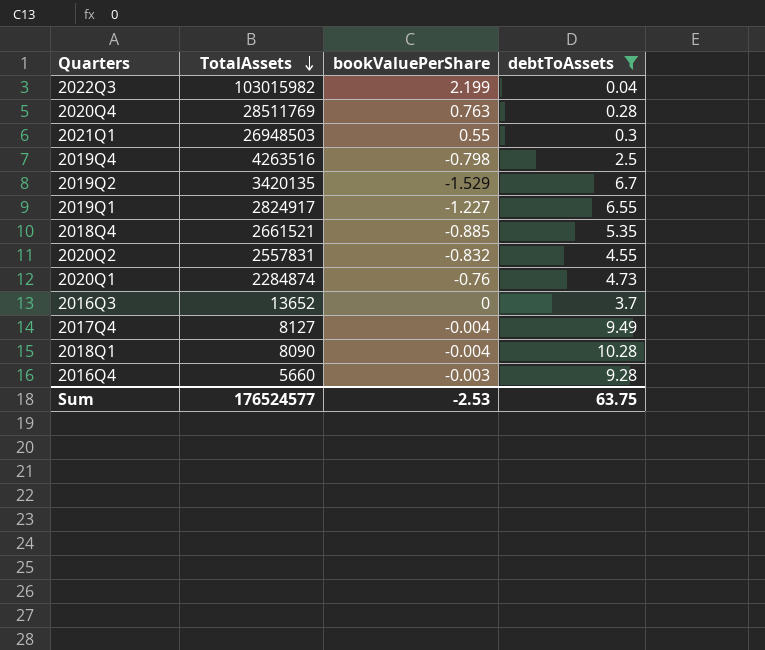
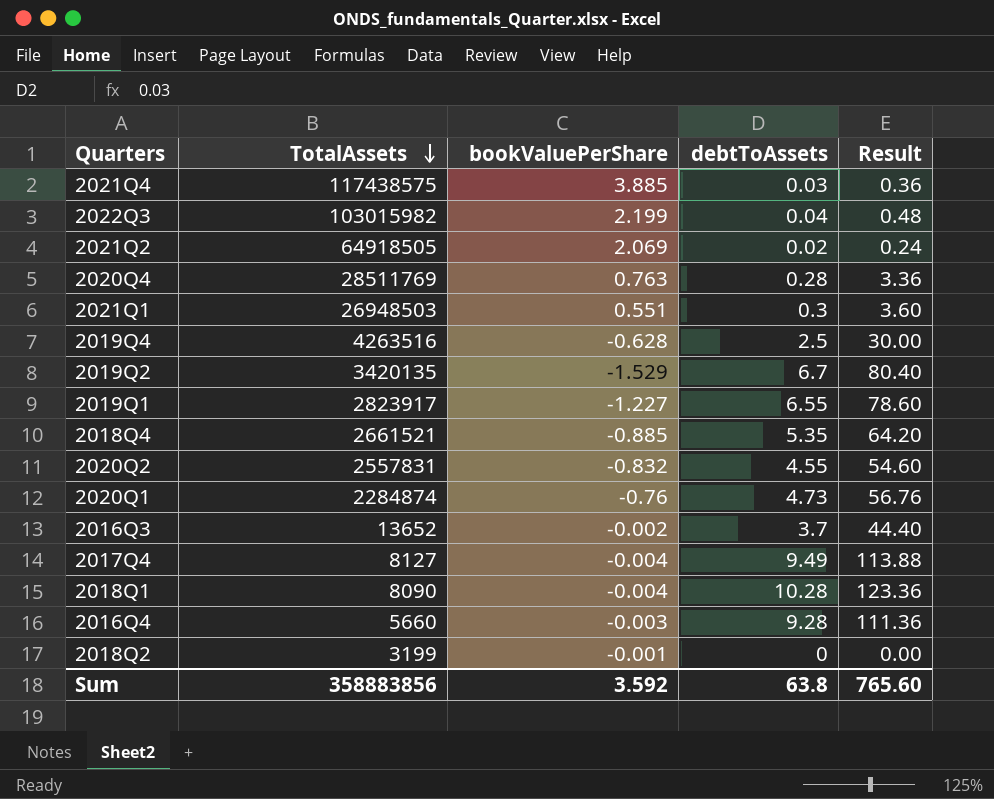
filter: debtToAssets >= 0.04 -> none
column Result | formula: none -> [debtToAssets] * 12
2021Q1 | bookValuePerShare: 0.55 -> 0.551
2019Q4 | bookValuePerShare: -0.798 -> -0.628
2019Q1 | TotalAssets: 2824917 -> 2823917
2016Q3 | bookValuePerShare: 0 -> -0.002
Sum | TotalAssets: 176524577 -> 358883856
Sum | bookValuePerShare: -2.53 -> 3.592
Sum | debtToAssets: 63.75 -> 63.8

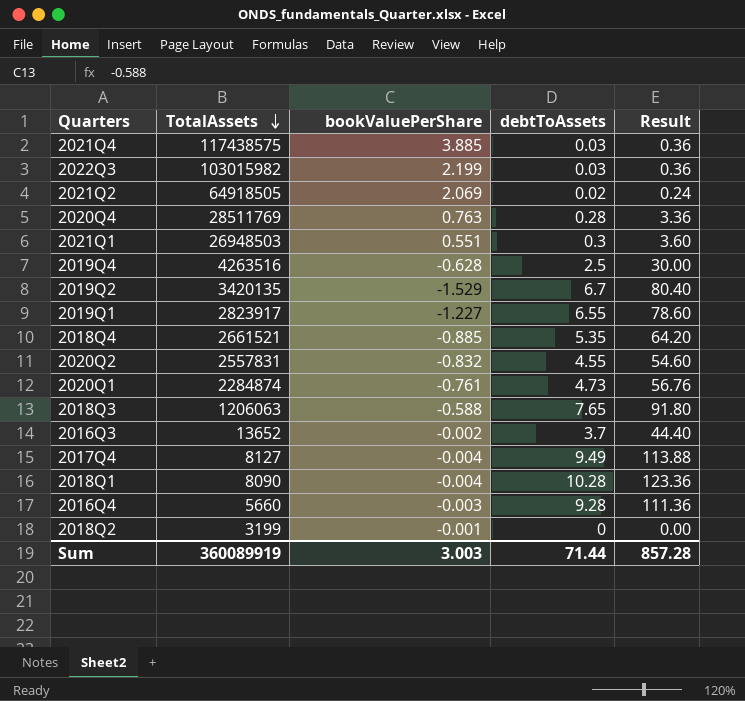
2022Q3 | debtToAssets: 0.04 -> 0.03
2022Q3 | Result: 0.48 -> 0.36
2020Q1 | bookValuePerShare: -0.76 -> -0.761
row 2018Q3: none -> 1206063 | -0.588 | 7.65 | 91.80
Sum | TotalAssets: 358883856 -> 360089919
Sum | bookValuePerShare: 3.592 -> 3.003
Sum | debtToAssets: 63.8 -> 71.44
Sum | Result: 765.60 -> 857.28

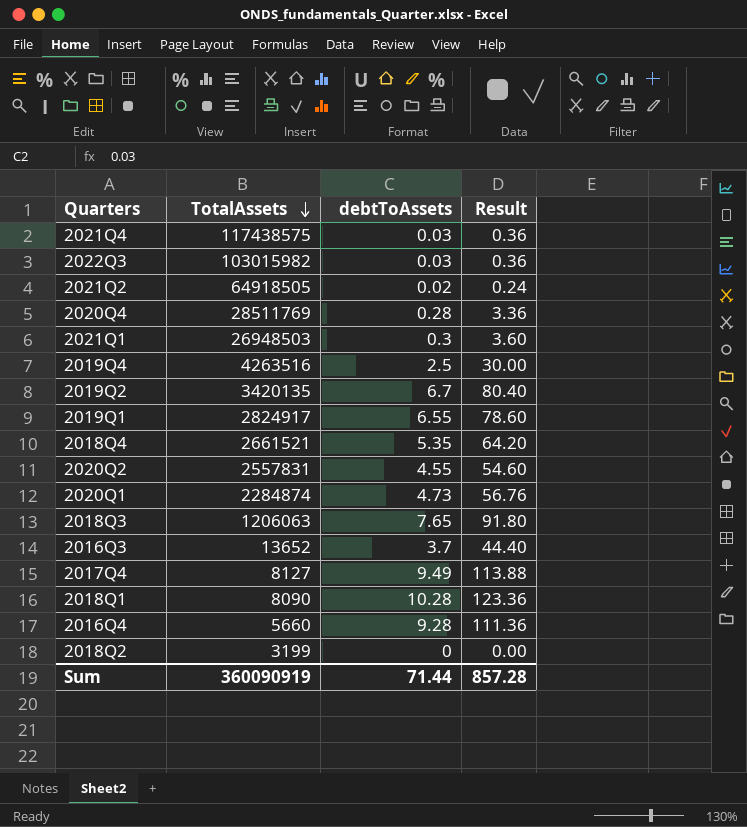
column bookValuePerShare | position: 3 -> none
2019Q1 | TotalAssets: 2823917 -> 2824917
Sum | TotalAssets: 360089919 -> 360090919

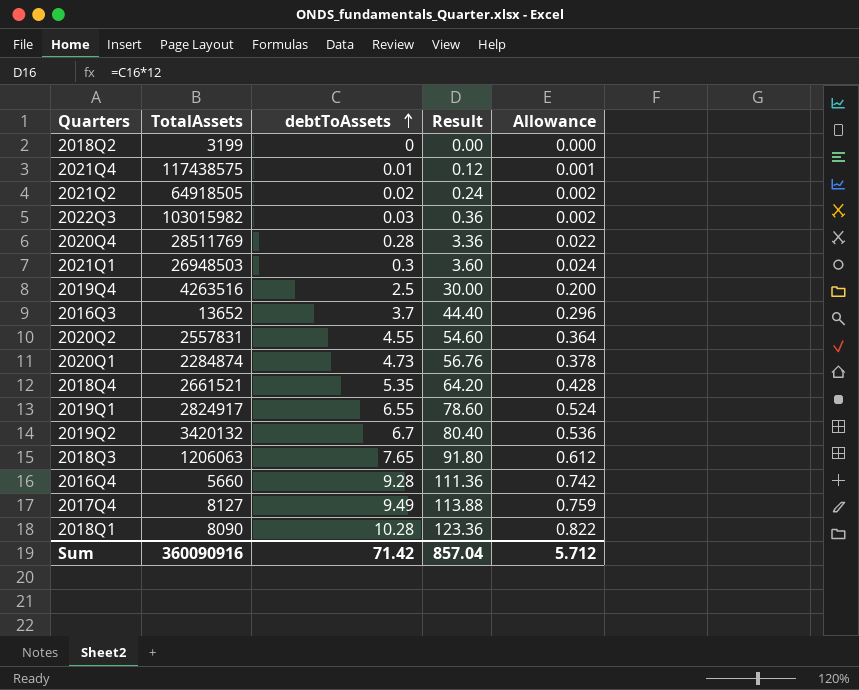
row order: TotalAssets descending -> debtToAssets ascending
column Allowance | formula: none -> [debtToAssets] * 0.08
2021Q4 | debtToAssets: 0.03 -> 0.01
2021Q4 | Result: 0.36 -> 0.12
2019Q2 | TotalAssets: 3420135 -> 3420132
Sum | TotalAssets: 360090919 -> 360090916
Sum | debtToAssets: 71.44 -> 71.42
Sum | Result: 857.28 -> 857.04

